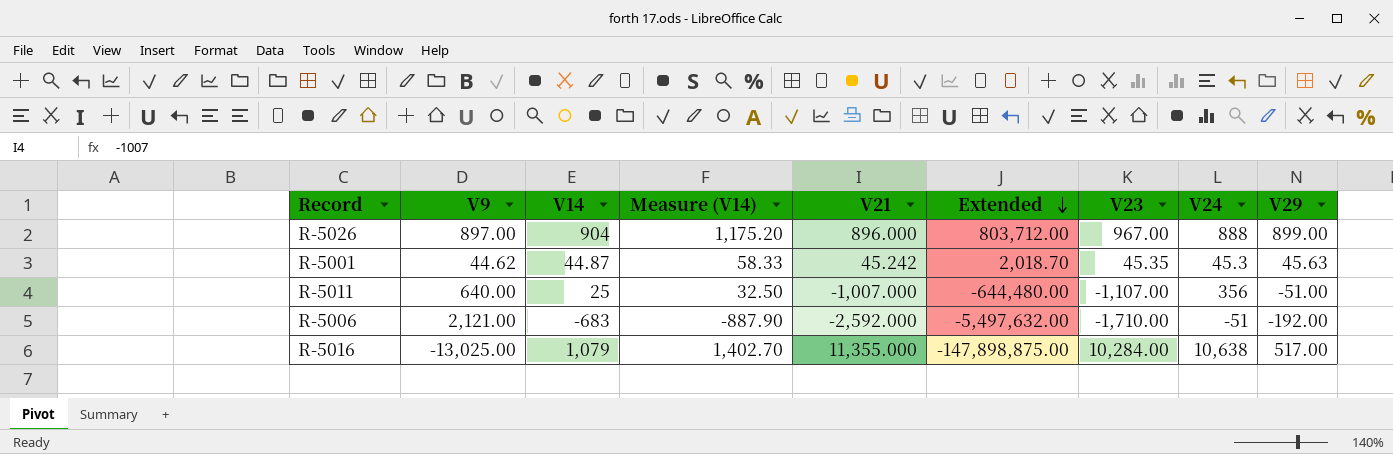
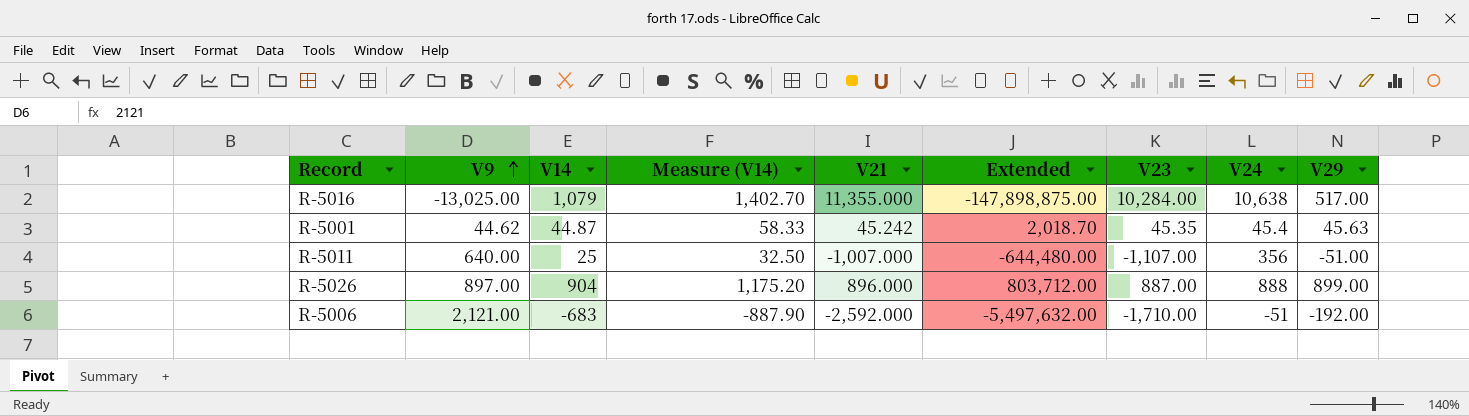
row order: Extended descending -> V9 ascending
R-5001 | V24: 45.3 -> 45.4
R-5026 | V23: 967.00 -> 887.00

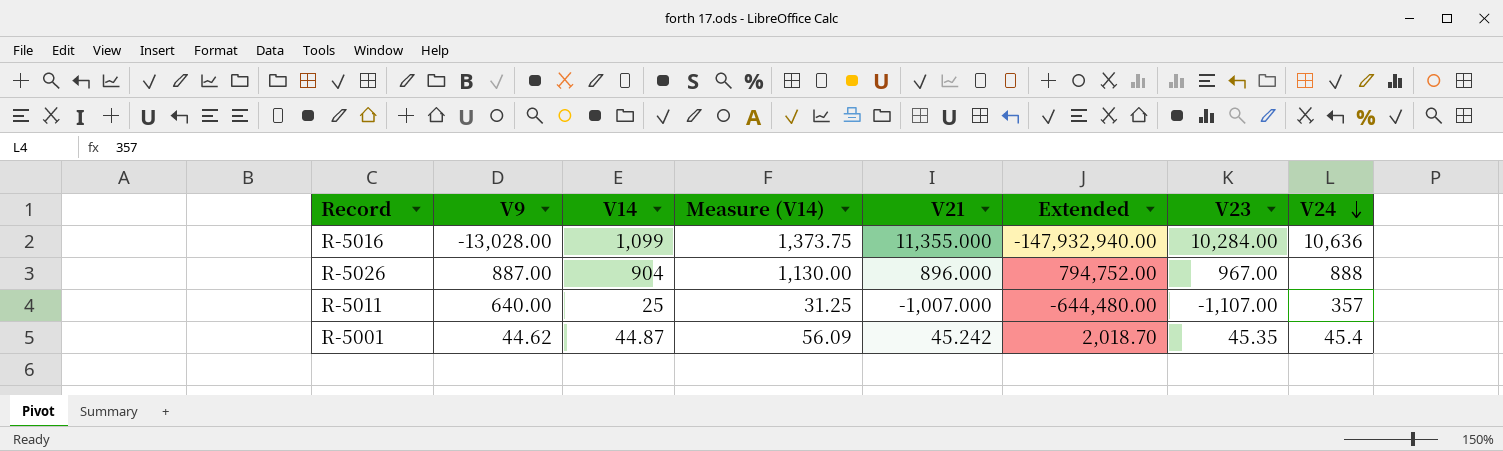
row order: V9 ascending -> V24 descending
column V29 | position: 9 -> none
column Measure (V14) | formula: [V14] * 1.3 -> [V14] * 1.25
row R-5006: 2,121.00 | -683 | -887.90 | -2,592.000 | -5,497,632.00 | -1,710.00 | -51 | -192.00 -> none
R-5016 | V9: -13,025.00 -> -13,028.00
R-5016 | V14: 1,079 -> 1,099
R-5016 | Extended: -147,898,875.00 -> -147,932,940.00
R-5016 | V24: 10,638 -> 10,636
R-5026 | V9: 897.00 -> 887.00
R-5026 | Extended: 803,712.00 -> 794,752.00
R-5026 | V23: 887.00 -> 967.00
R-5011 | V24: 356 -> 357

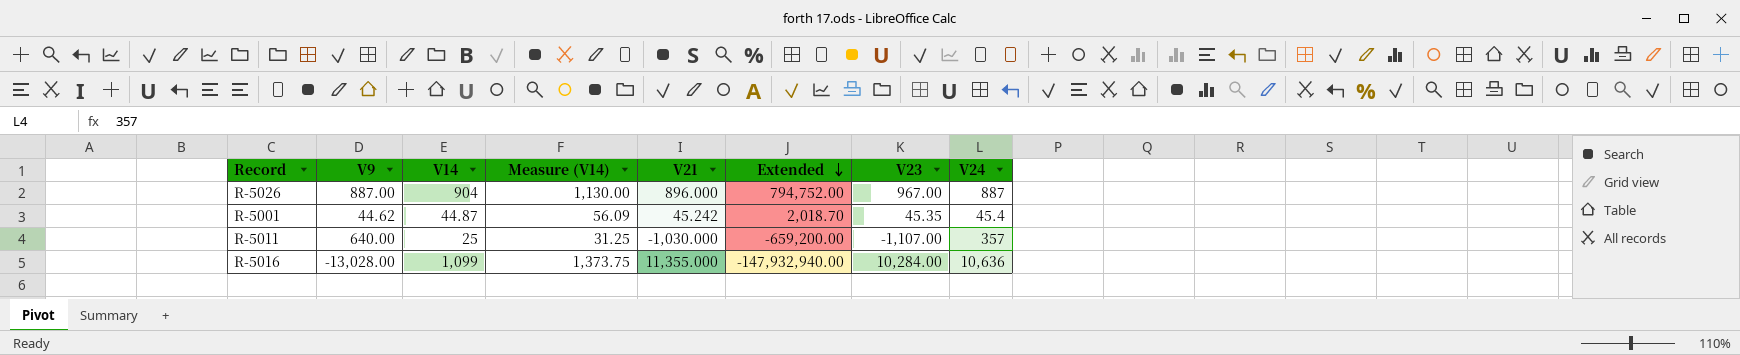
row order: V24 descending -> Extended descending
R-5026 | V24: 888 -> 887
R-5011 | V21: -1,007.000 -> -1,030.000
R-5011 | Extended: -644,480.00 -> -659,200.00

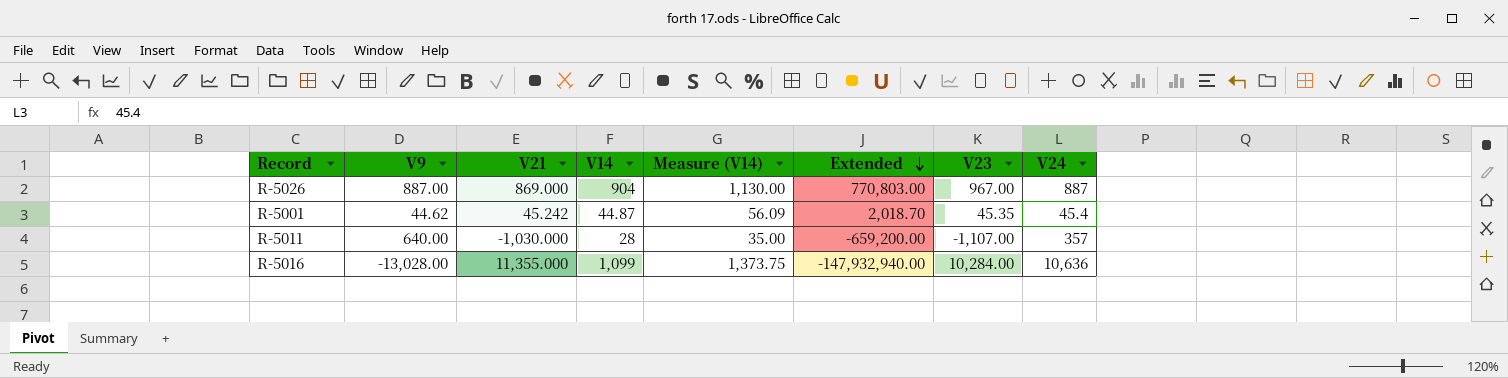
column V21 | position: 5 -> 3
R-5026 | V21: 896.000 -> 869.000
R-5026 | Extended: 794,752.00 -> 770,803.00
R-5011 | V14: 25 -> 28
R-5011 | Measure (V14): 31.25 -> 35.00

